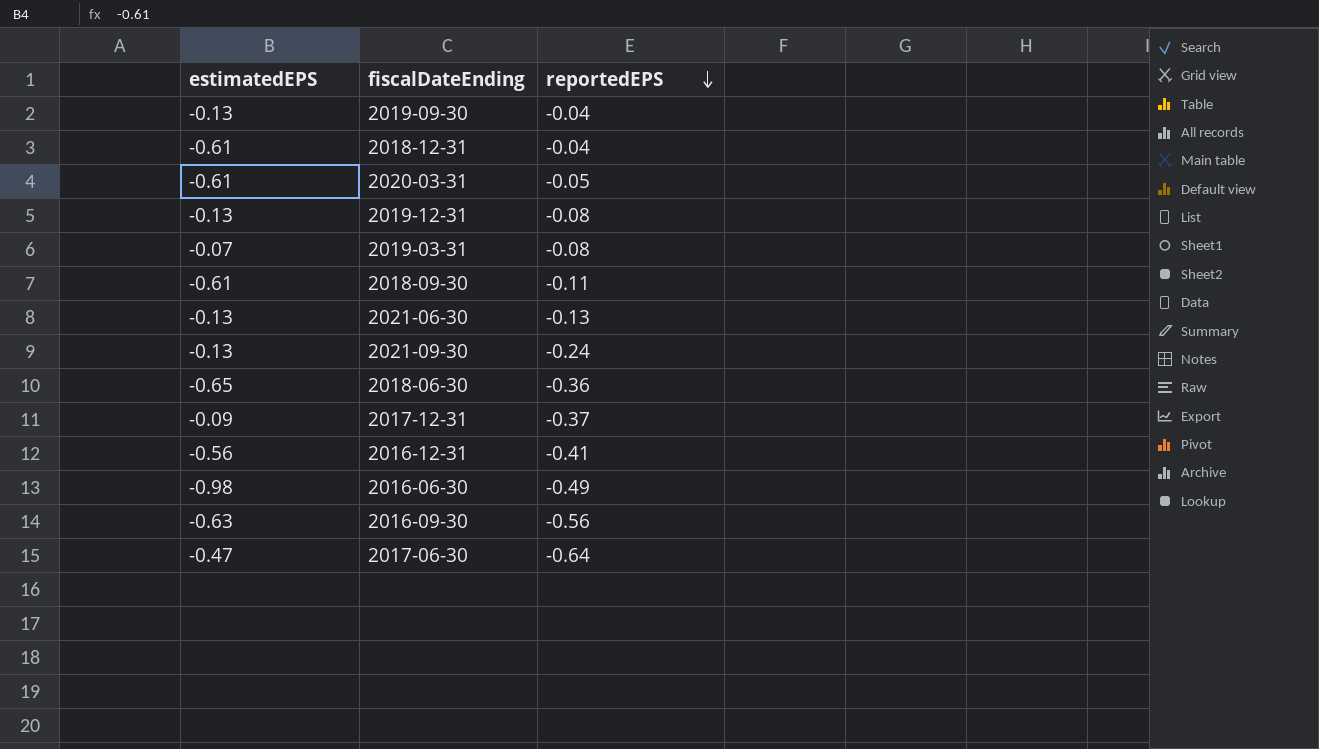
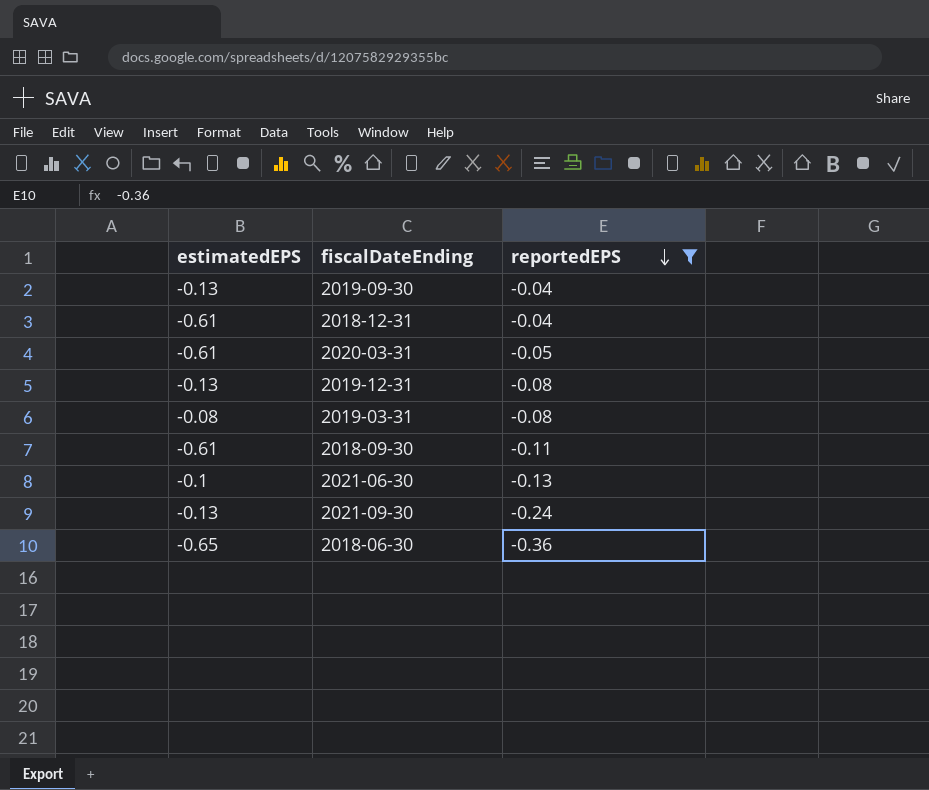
filter: none -> reportedEPS >= -0.36
2019-03-31 | estimatedEPS: -0.07 -> -0.08
2021-06-30 | estimatedEPS: -0.13 -> -0.1

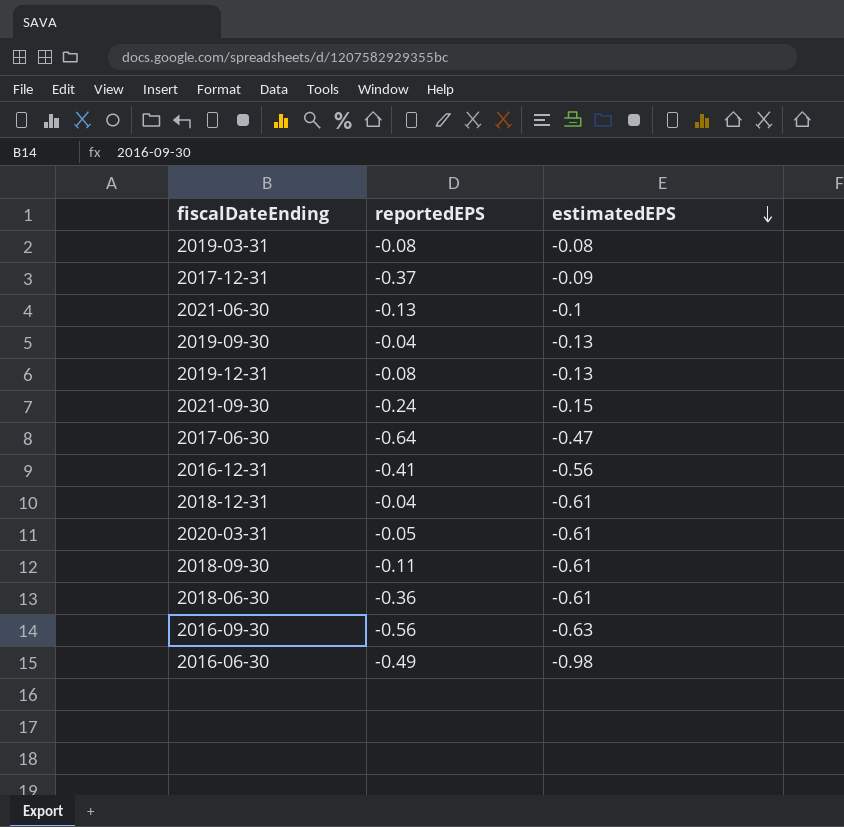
filter: reportedEPS >= -0.36 -> none
row order: reportedEPS descending -> estimatedEPS descending
column estimatedEPS | position: 1 -> 3
2021-09-30 | estimatedEPS: -0.13 -> -0.15
2018-06-30 | estimatedEPS: -0.65 -> -0.61

